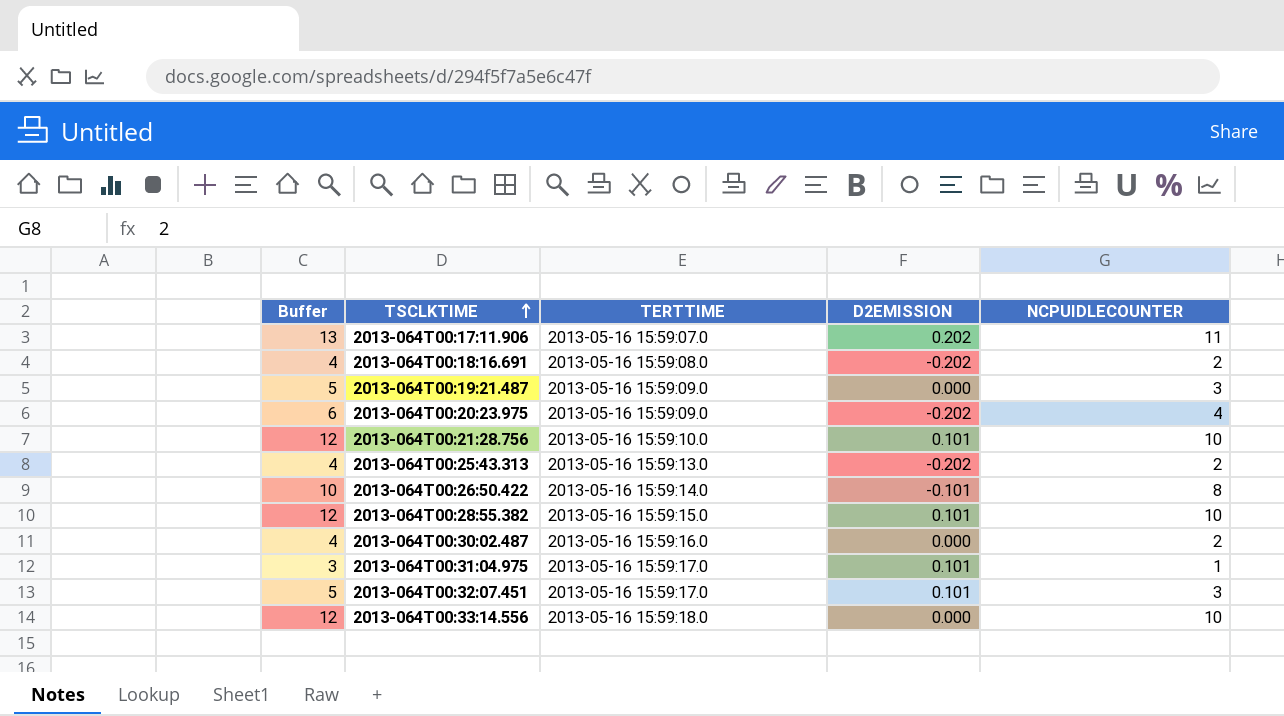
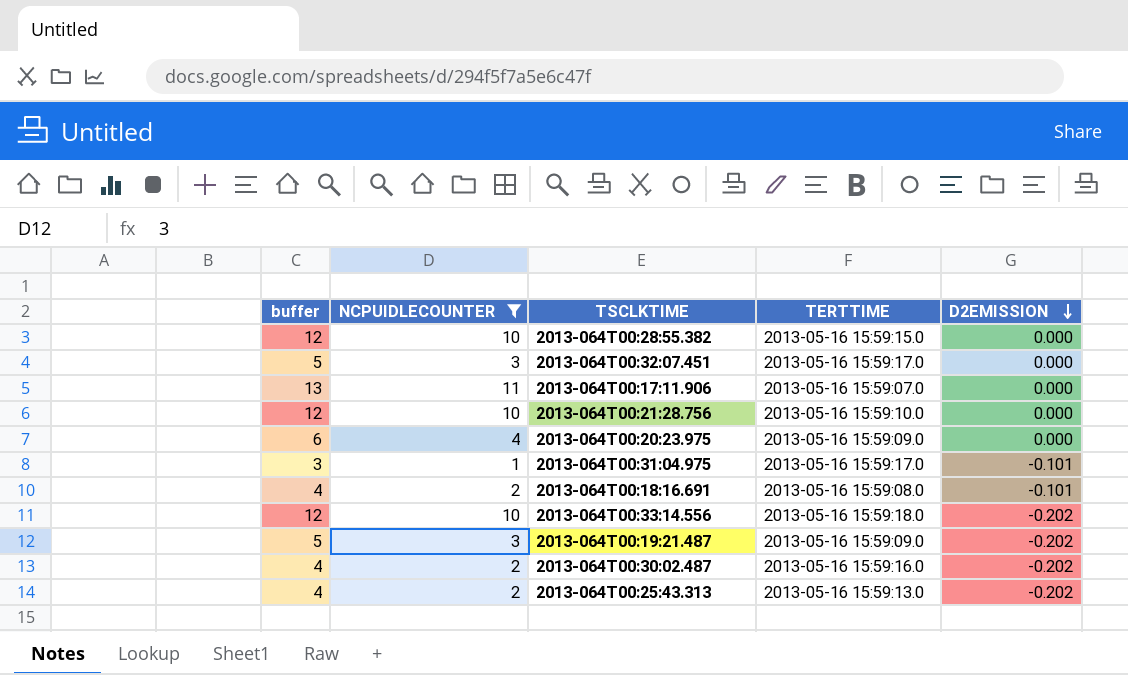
filter: none -> NCPUIDLECOUNTER != 8
row order: TSCLKTIME ascending -> D2EMISSION descending
column name: Buffer -> buffer
column NCPUIDLECOUNTER | position: 5 -> 2
2013-064T00:28:55.382 | D2EMISSION: 0.101 -> 0.000
2013-064T00:32:07.451 | D2EMISSION: 0.101 -> 0.000
2013-064T00:17:11.906 | D2EMISSION: 0.202 -> 0.000
2013-064T00:21:28.756 | D2EMISSION: 0.101 -> 0.000
2013-064T00:20:23.975 | D2EMISSION: -0.202 -> 0.000
2013-064T00:31:04.975 | D2EMISSION: 0.101 -> -0.101
2013-064T00:18:16.691 | D2EMISSION: -0.202 -> -0.101
2013-064T00:33:14.556 | D2EMISSION: 0.000 -> -0.202
2013-064T00:19:21.487 | D2EMISSION: 0.000 -> -0.202
2013-064T00:30:02.487 | D2EMISSION: 0.000 -> -0.202

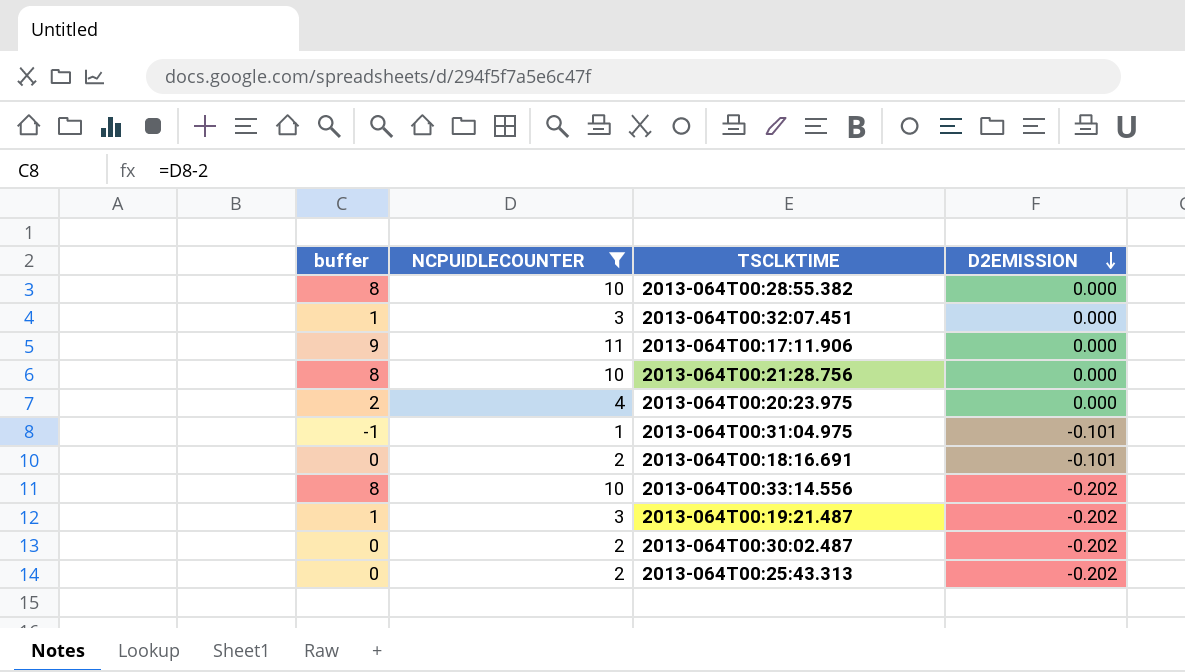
column TERTTIME | position: 4 -> none
column buffer | formula: [NCPUIDLECOUNTER] + 2 -> [NCPUIDLECOUNTER] - 2

